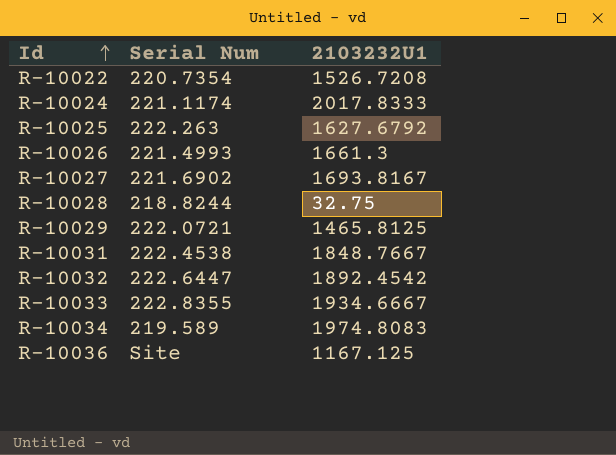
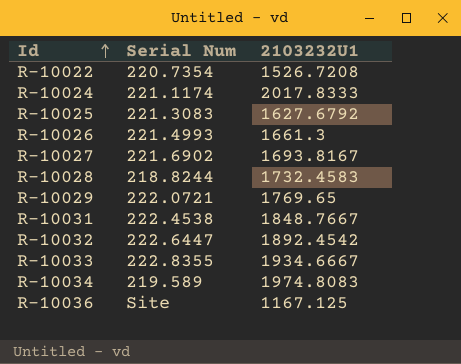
R-10025 | Serial Num: 222.263 -> 221.3083
R-10028 | 2103232U1: 32.75 -> 1732.4583
R-10029 | 2103232U1: 1465.8125 -> 1769.65

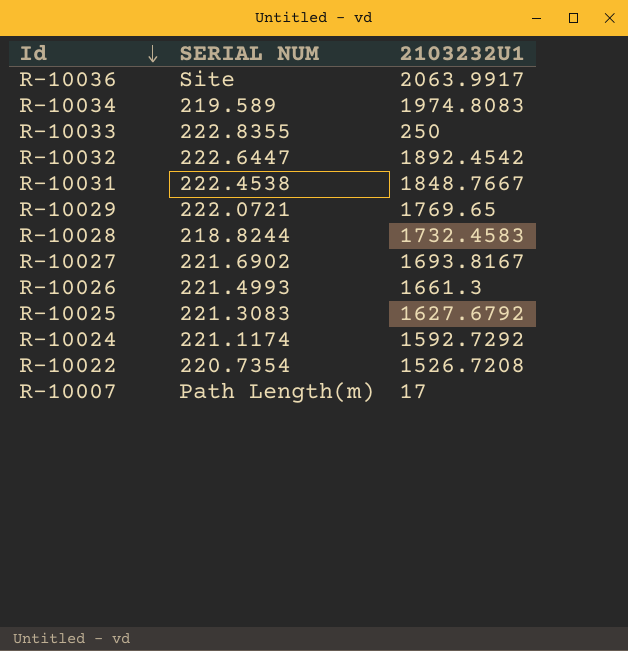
row order: Id ascending -> Id descending
column name: Serial Num -> SERIAL NUM
R-10036 | 2103232U1: 1167.125 -> 2063.9917
R-10033 | 2103232U1: 1934.6667 -> 250
R-10024 | 2103232U1: 2017.8333 -> 1592.7292
row R-10007: none -> Path Length(m) | 17

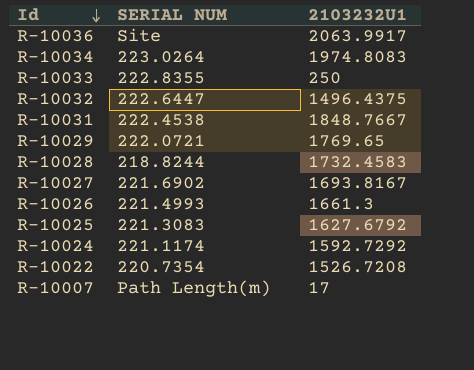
R-10034 | SERIAL NUM: 219.589 -> 223.0264
R-10032 | 2103232U1: 1892.4542 -> 1496.4375

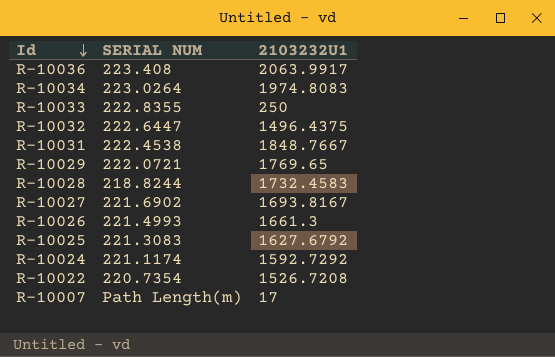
R-10036 | SERIAL NUM: Site -> 223.408

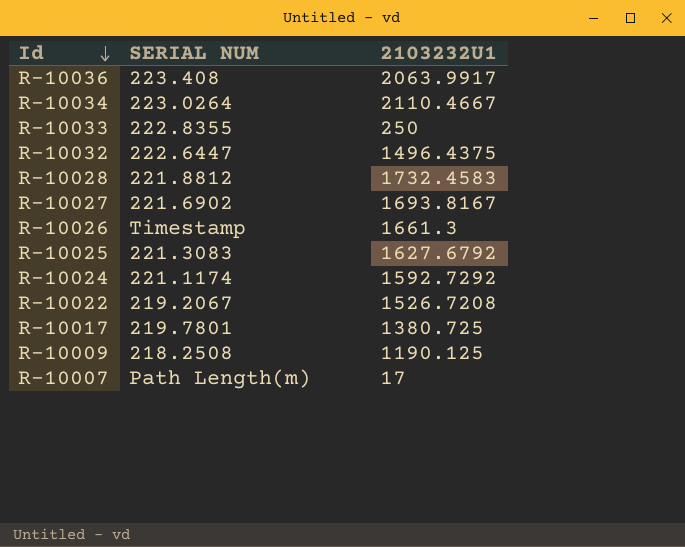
row R-10031: 222.4538 | 1848.7667 -> none
row R-10029: 222.0721 | 1769.65 -> none
R-10034 | 2103232U1: 1974.8083 -> 2110.4667
R-10028 | SERIAL NUM: 218.8244 -> 221.8812
R-10026 | SERIAL NUM: 221.4993 -> Timestamp
R-10022 | SERIAL NUM: 220.7354 -> 219.2067
row R-10017: none -> 219.7801 | 1380.725
row R-10009: none -> 218.2508 | 1190.125

